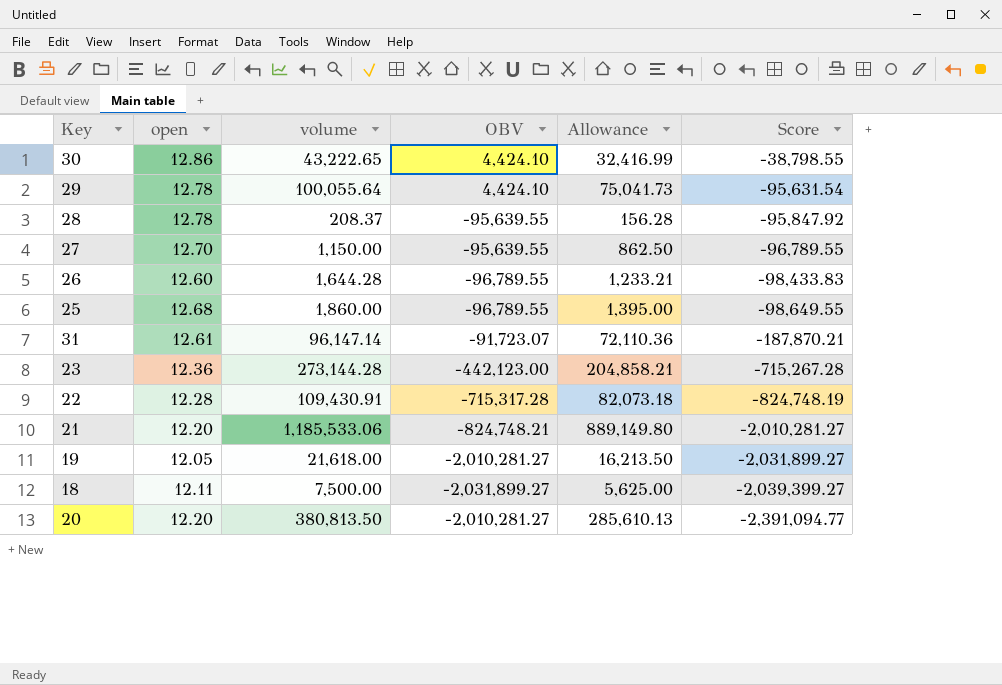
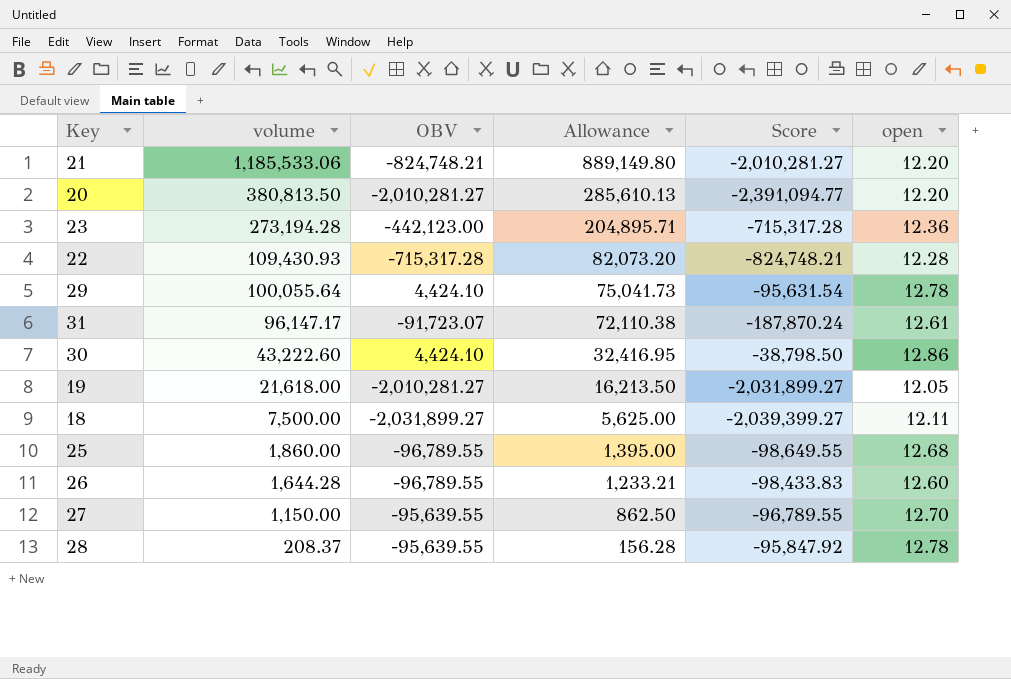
row order: Score descending -> volume descending
column open | position: 2 -> 6
23 | volume: 273,144.28 -> 273,194.28
23 | Allowance: 204,858.21 -> 204,895.71
23 | Score: -715,267.28 -> -715,317.28
22 | volume: 109,430.91 -> 109,430.93
22 | Allowance: 82,073.18 -> 82,073.20
22 | Score: -824,748.19 -> -824,748.21
31 | volume: 96,147.14 -> 96,147.17
31 | Allowance: 72,110.36 -> 72,110.38
31 | Score: -187,870.21 -> -187,870.24
30 | volume: 43,222.65 -> 43,222.60
30 | Allowance: 32,416.99 -> 32,416.95
30 | Score: -38,798.55 -> -38,798.50

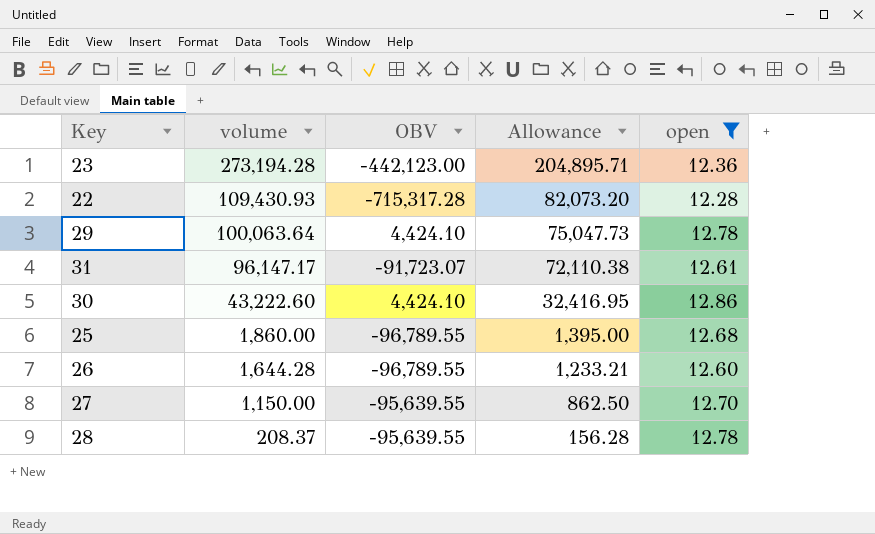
filter: none -> open >= 12.28
column Score | formula: [OBV] - [volume] -> none
29 | volume: 100,055.64 -> 100,063.64
29 | Allowance: 75,041.73 -> 75,047.73

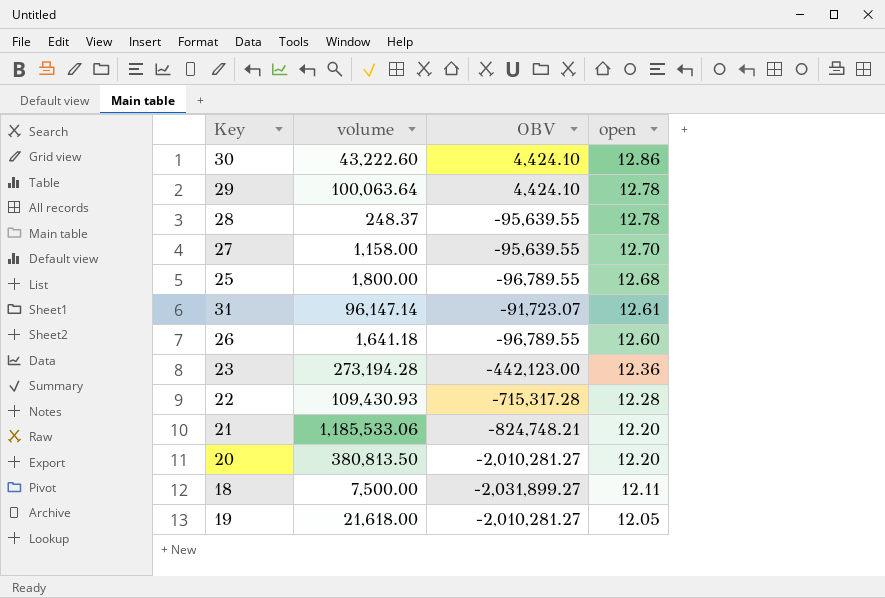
filter: open >= 12.28 -> none
row order: volume descending -> open descending
column Allowance | formula: [volume] * 0.75 -> none
28 | volume: 208.37 -> 248.37
27 | volume: 1,150.00 -> 1,158.00
25 | volume: 1,860.00 -> 1,800.00
31 | volume: 96,147.17 -> 96,147.14
26 | volume: 1,644.28 -> 1,641.18

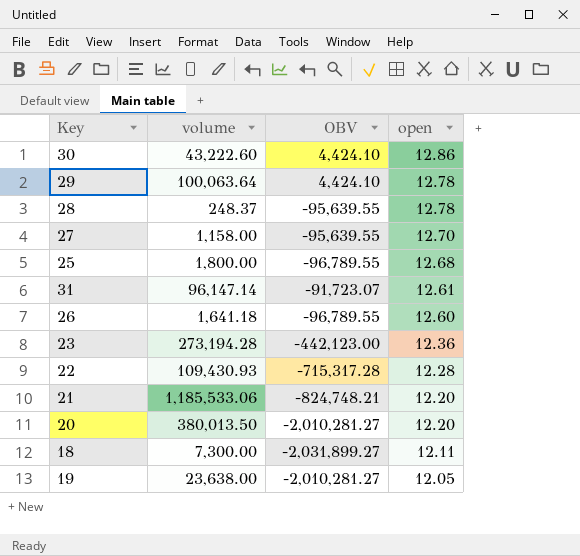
20 | volume: 380,813.50 -> 380,013.50
18 | volume: 7,500.00 -> 7,300.00
19 | volume: 21,618.00 -> 23,638.00

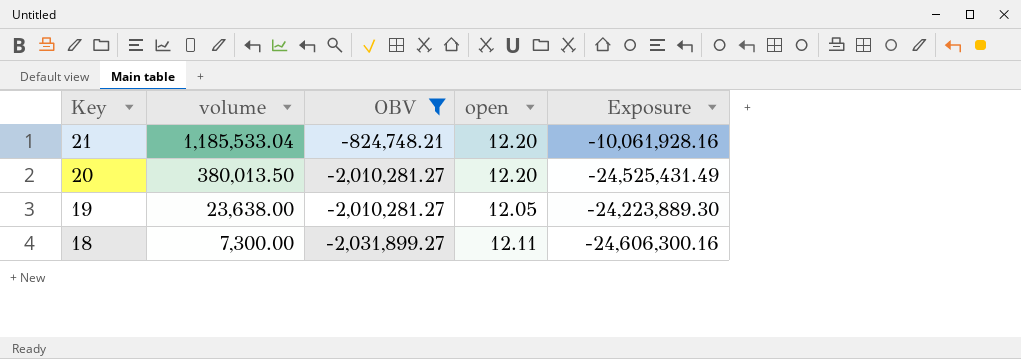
filter: none -> OBV <= -824,748.21
row order: open descending -> Key descending
column Exposure | formula: none -> [OBV] * [open]
21 | volume: 1,185,533.06 -> 1,185,533.04

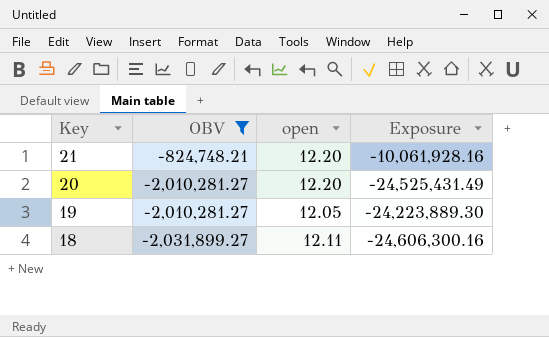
column volume | position: 2 -> none

